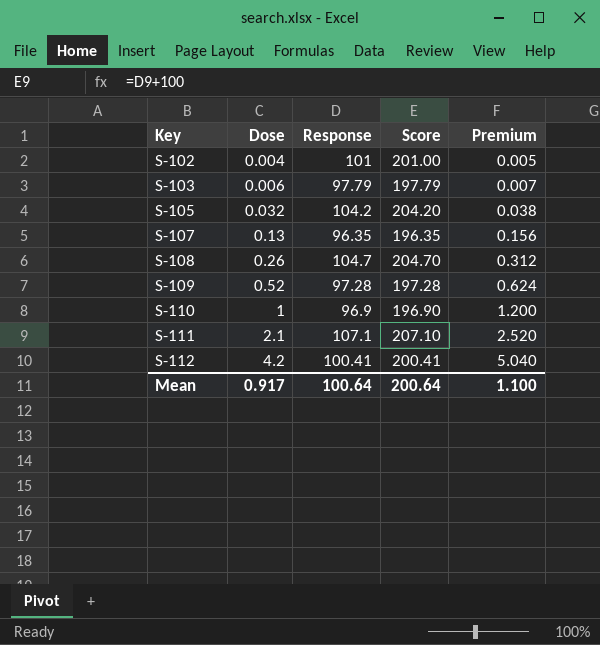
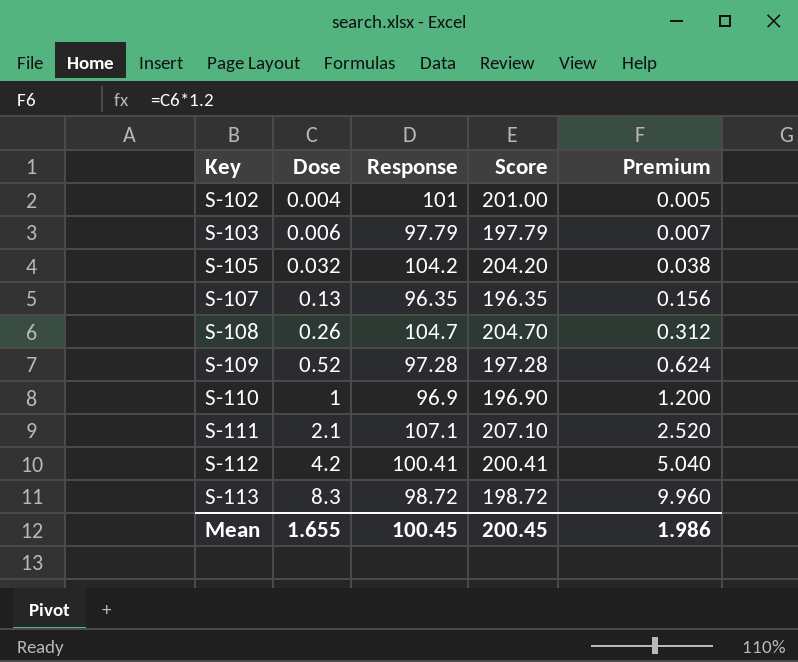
row S-113: none -> 8.3 | 98.72 | 198.72 | 9.960
Mean | Dose: 0.917 -> 1.655
Mean | Response: 100.64 -> 100.45
Mean | Score: 200.64 -> 200.45
Mean | Premium: 1.100 -> 1.986

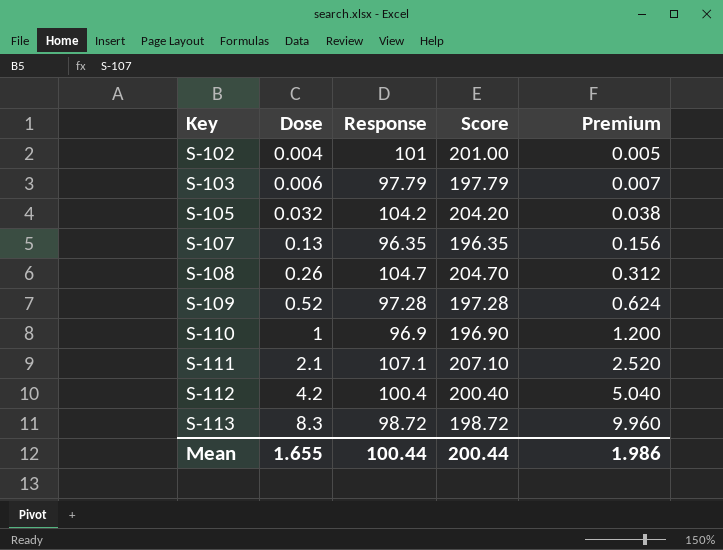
S-112 | Response: 100.41 -> 100.4
S-112 | Score: 200.41 -> 200.40
Mean | Response: 100.45 -> 100.44
Mean | Score: 200.45 -> 200.44

